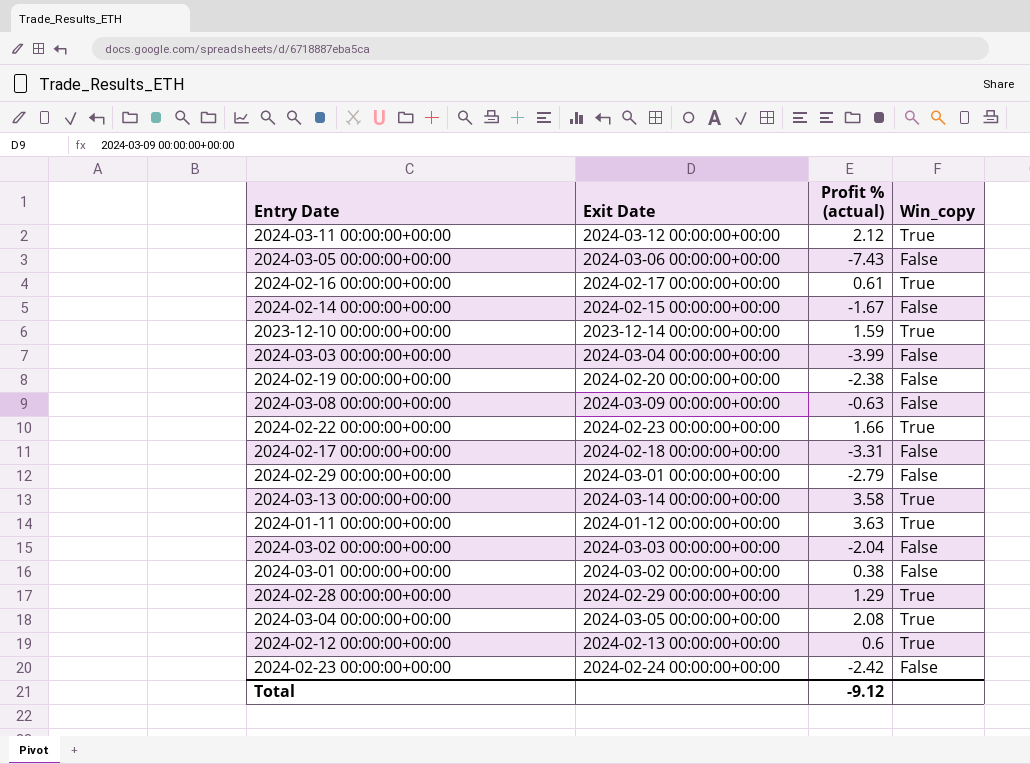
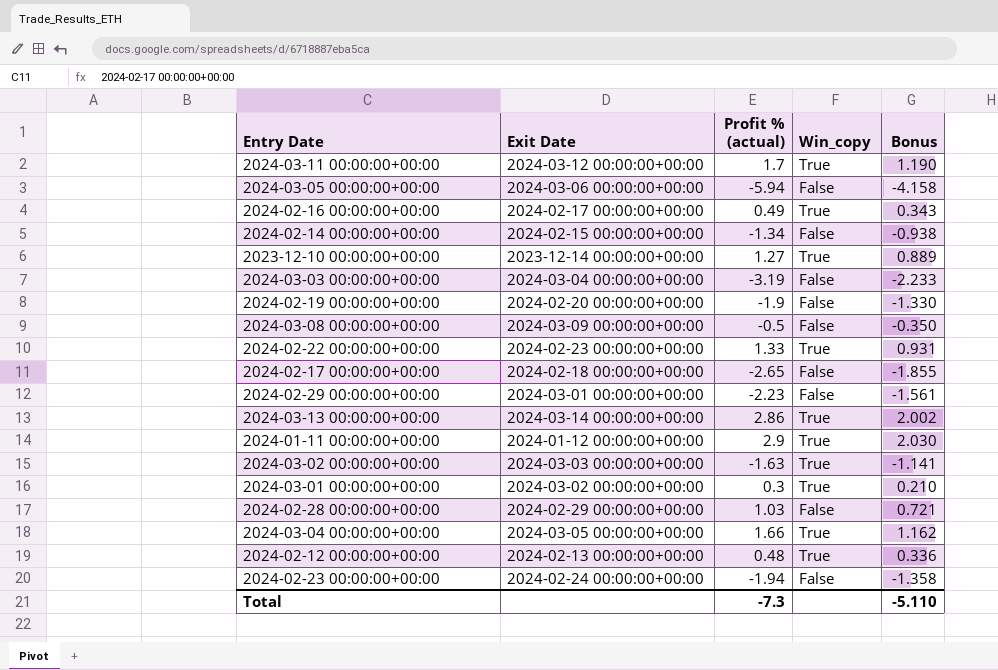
column Bonus | formula: none -> [Profit % (actual)] * 0.7
2024-03-11 00:00:00+00:00 | Profit % (actual): 2.12 -> 1.7
2024-03-05 00:00:00+00:00 | Profit % (actual): -7.43 -> -5.94
2024-02-16 00:00:00+00:00 | Profit % (actual): 0.61 -> 0.49
2024-02-14 00:00:00+00:00 | Profit % (actual): -1.67 -> -1.34
2023-12-10 00:00:00+00:00 | Profit % (actual): 1.59 -> 1.27
2024-03-03 00:00:00+00:00 | Profit % (actual): -3.99 -> -3.19
2024-02-19 00:00:00+00:00 | Profit % (actual): -2.38 -> -1.9
2024-03-08 00:00:00+00:00 | Profit % (actual): -0.63 -> -0.5
2024-02-22 00:00:00+00:00 | Profit % (actual): 1.66 -> 1.33
2024-02-17 00:00:00+00:00 | Profit % (actual): -3.31 -> -2.65
2024-02-29 00:00:00+00:00 | Profit % (actual): -2.79 -> -2.23
2024-03-13 00:00:00+00:00 | Profit % (actual): 3.58 -> 2.86
2024-01-11 00:00:00+00:00 | Profit % (actual): 3.63 -> 2.9
2024-03-02 00:00:00+00:00 | Profit % (actual): -2.04 -> -1.63
2024-03-02 00:00:00+00:00 | Win_copy: False -> True
2024-03-01 00:00:00+00:00 | Profit % (actual): 0.38 -> 0.3
2024-03-01 00:00:00+00:00 | Win_copy: False -> True
2024-02-28 00:00:00+00:00 | Profit % (actual): 1.29 -> 1.03
2024-02-28 00:00:00+00:00 | Win_copy: True -> False
2024-03-04 00:00:00+00:00 | Profit % (actual): 2.08 -> 1.66
2024-02-12 00:00:00+00:00 | Profit % (actual): 0.6 -> 0.48
2024-02-23 00:00:00+00:00 | Profit % (actual): -2.42 -> -1.94
Total | Profit % (actual): -9.12 -> -7.3

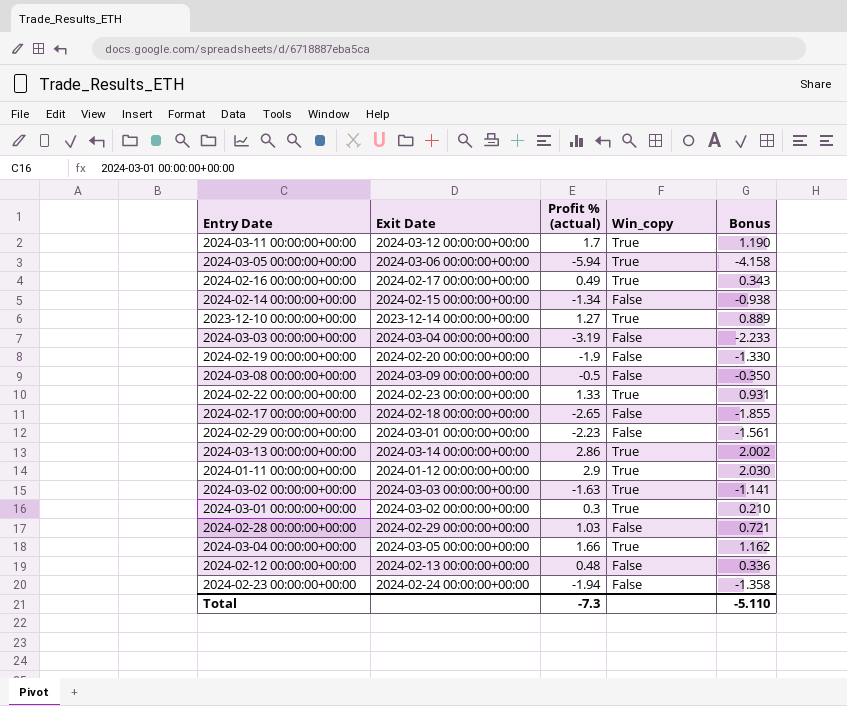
2024-03-05 00:00:00+00:00 | Win_copy: False -> True
2024-02-12 00:00:00+00:00 | Win_copy: True -> False

